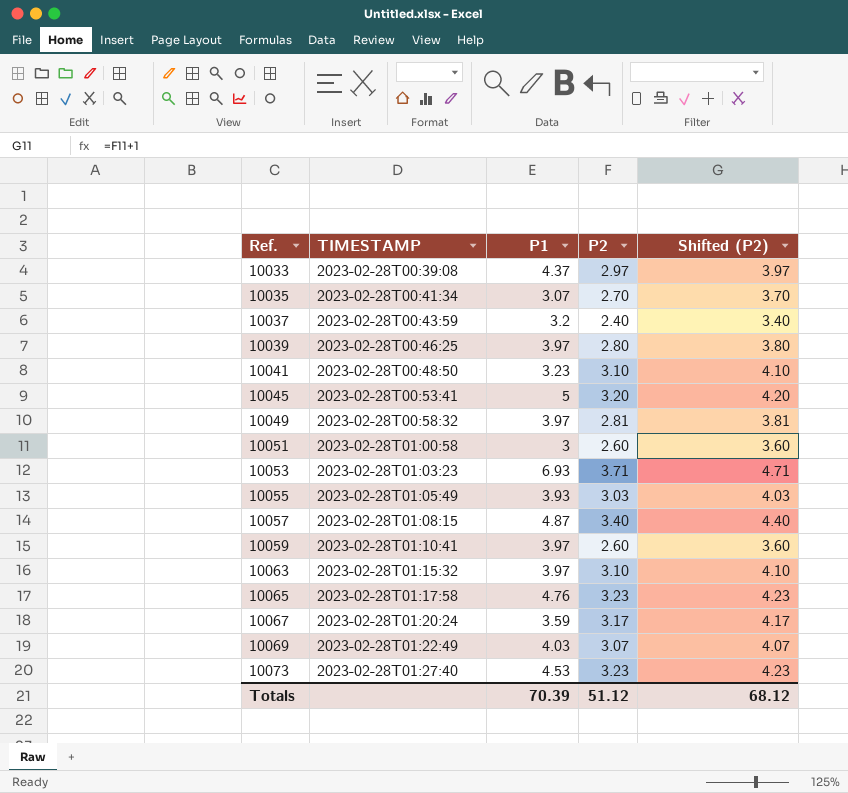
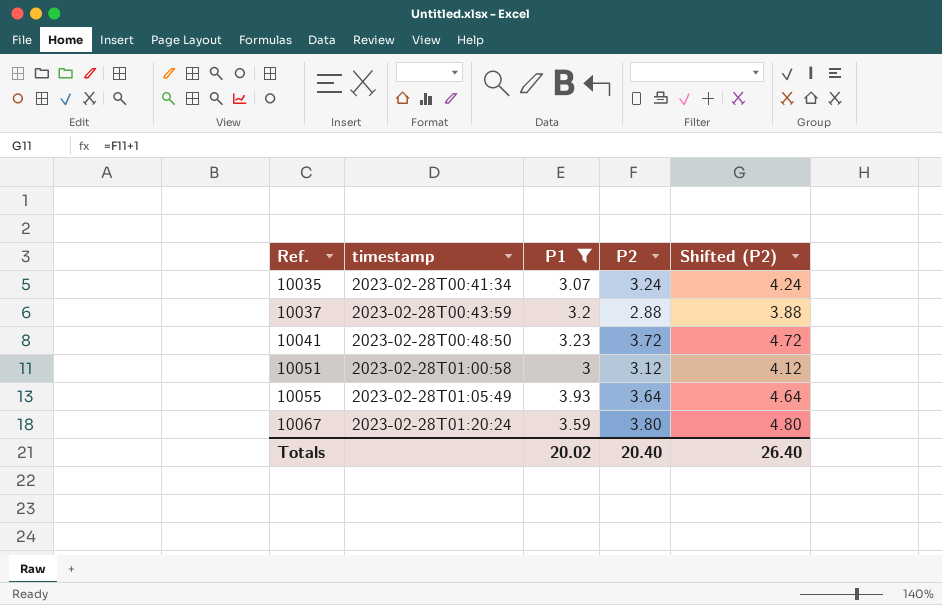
filter: none -> P1 <= 3.93
column name: TIMESTAMP -> timestamp
10035 | P2: 2.70 -> 3.24
10035 | Shifted (P2): 3.70 -> 4.24
10037 | P2: 2.40 -> 2.88
10037 | Shifted (P2): 3.40 -> 3.88
10041 | P2: 3.10 -> 3.72
10041 | Shifted (P2): 4.10 -> 4.72
10051 | P2: 2.60 -> 3.12
10051 | Shifted (P2): 3.60 -> 4.12
10055 | P2: 3.03 -> 3.64
10055 | Shifted (P2): 4.03 -> 4.64
10067 | P2: 3.17 -> 3.80
10067 | Shifted (P2): 4.17 -> 4.80
Totals | P1: 70.39 -> 20.02
Totals | P2: 51.12 -> 20.40
Totals | Shifted (P2): 68.12 -> 26.40

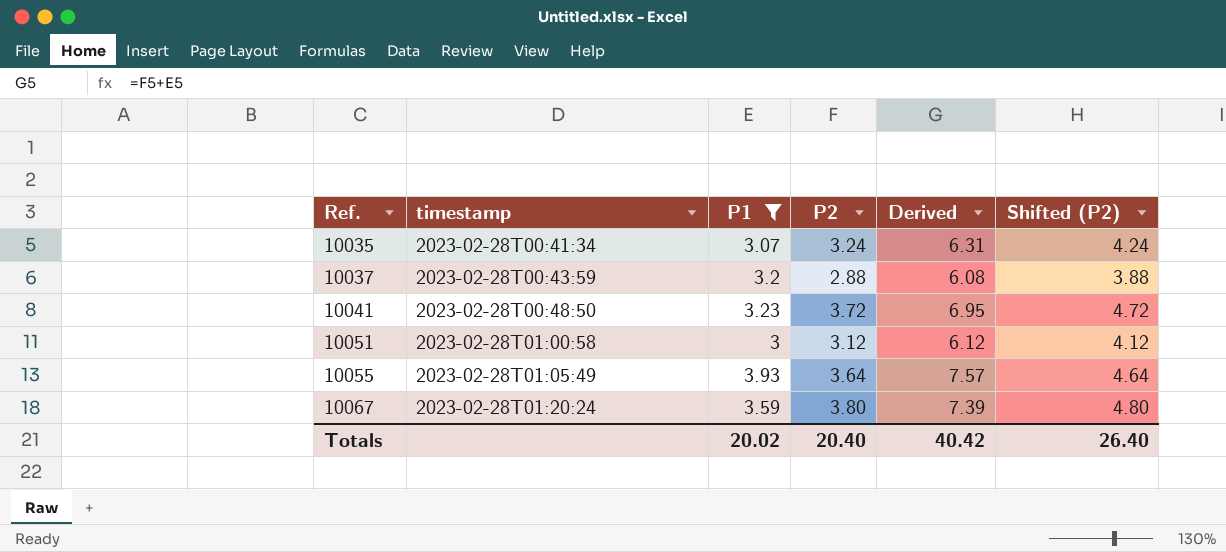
column Derived | formula: none -> [P1] + [P2]

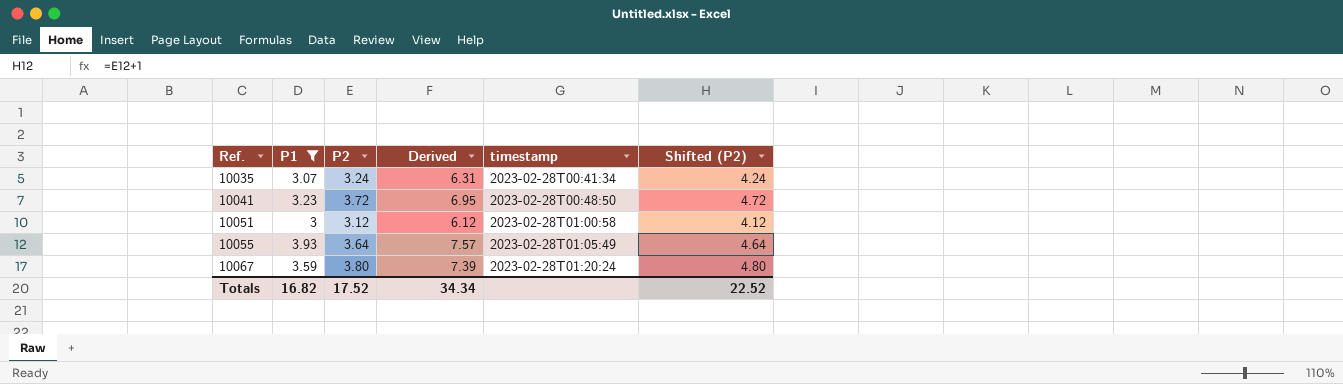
column timestamp | position: 2 -> 5
row 10037: 2023-02-28T00:43:59 | 3.2 | 2.88 | 6.08 | 3.88 -> none
Totals | P1: 20.02 -> 16.82
Totals | P2: 20.40 -> 17.52
Totals | Derived: 40.42 -> 34.34
Totals | Shifted (P2): 26.40 -> 22.52

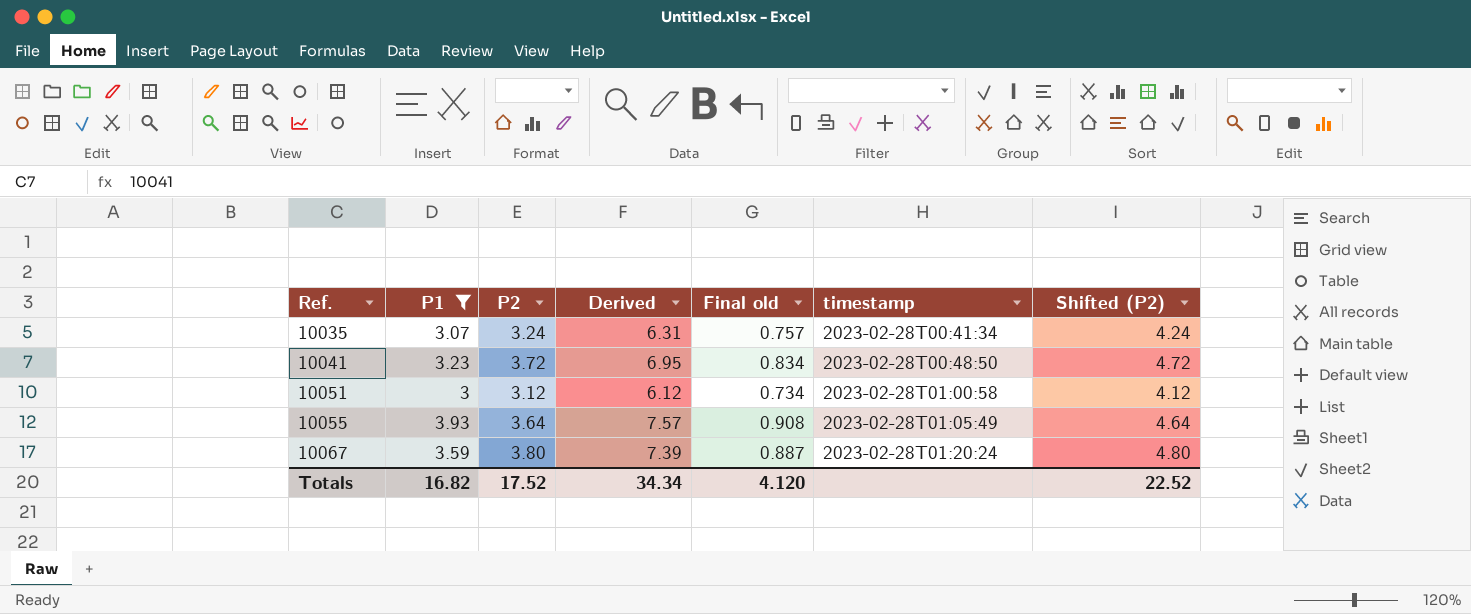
column Final old | formula: none -> [Derived] * 0.12

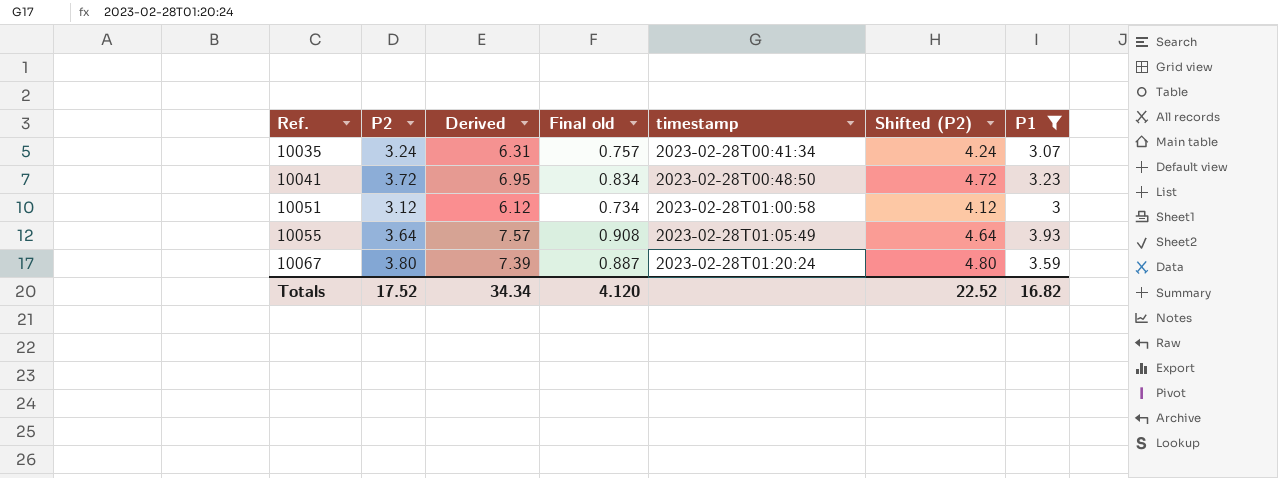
column P1 | position: 2 -> 7

